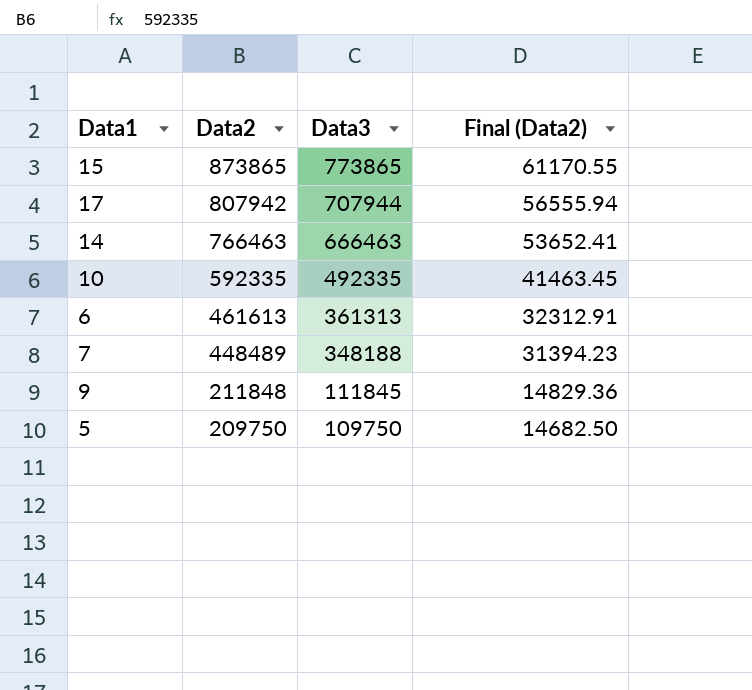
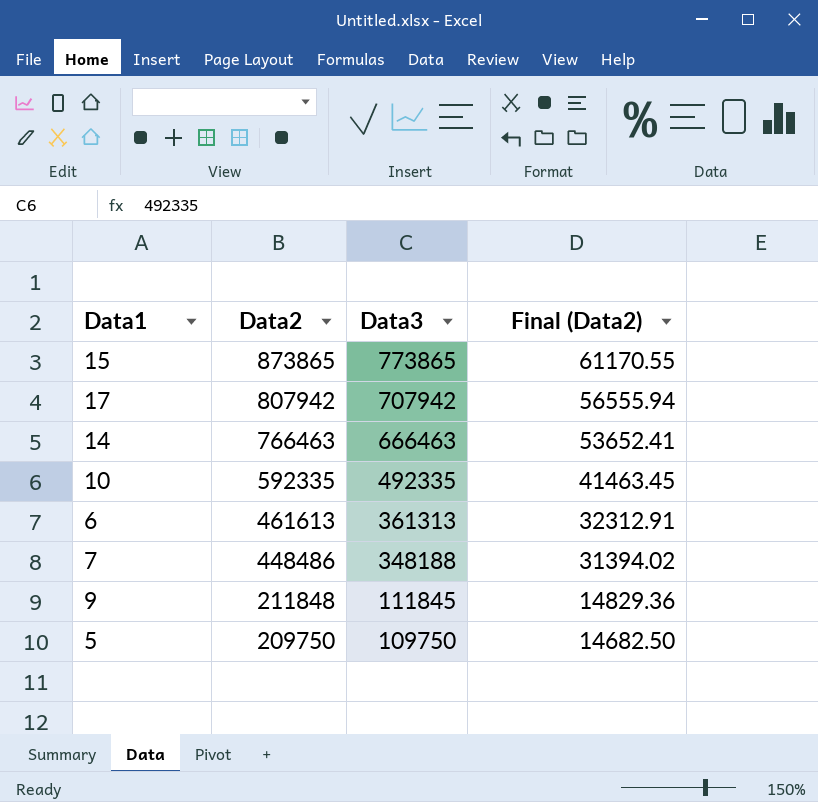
17 | Data3: 707944 -> 707942
7 | Data2: 448489 -> 448486
7 | Final (Data2): 31394.23 -> 31394.02

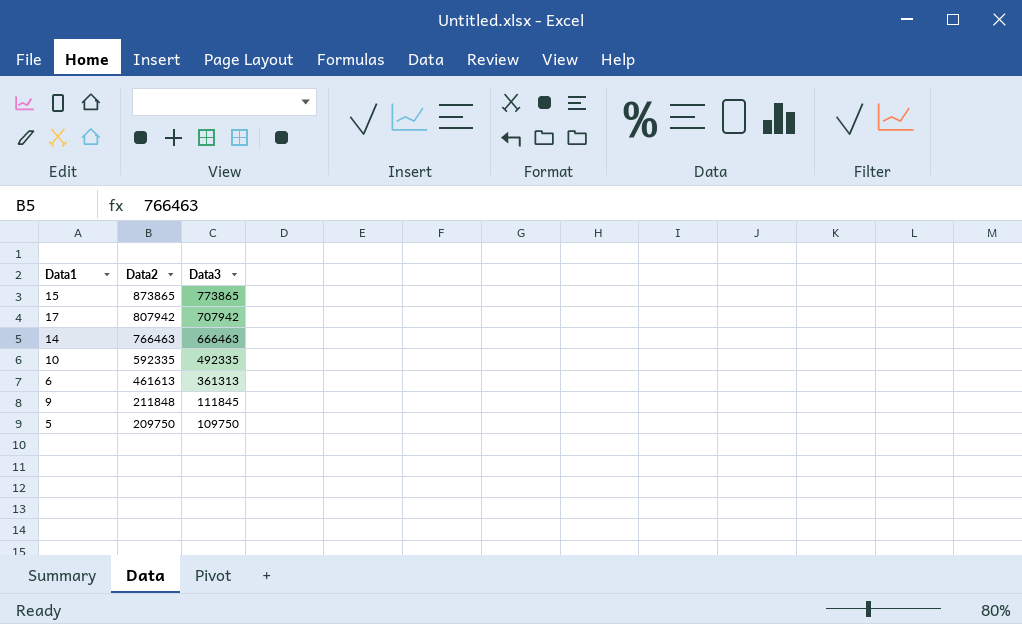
column Final (Data2) | formula: [Data2] * 0.07 -> none
row 7: 448486 | 348188 | 31394.02 -> none

